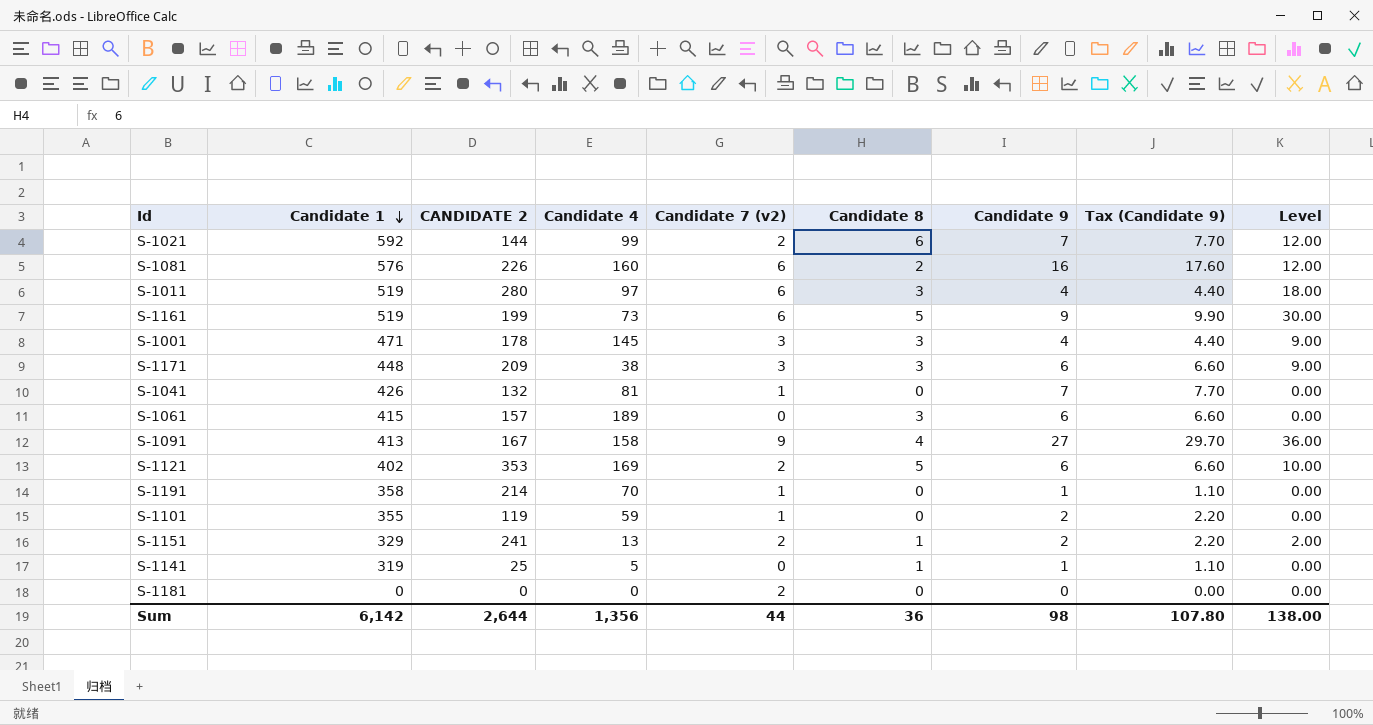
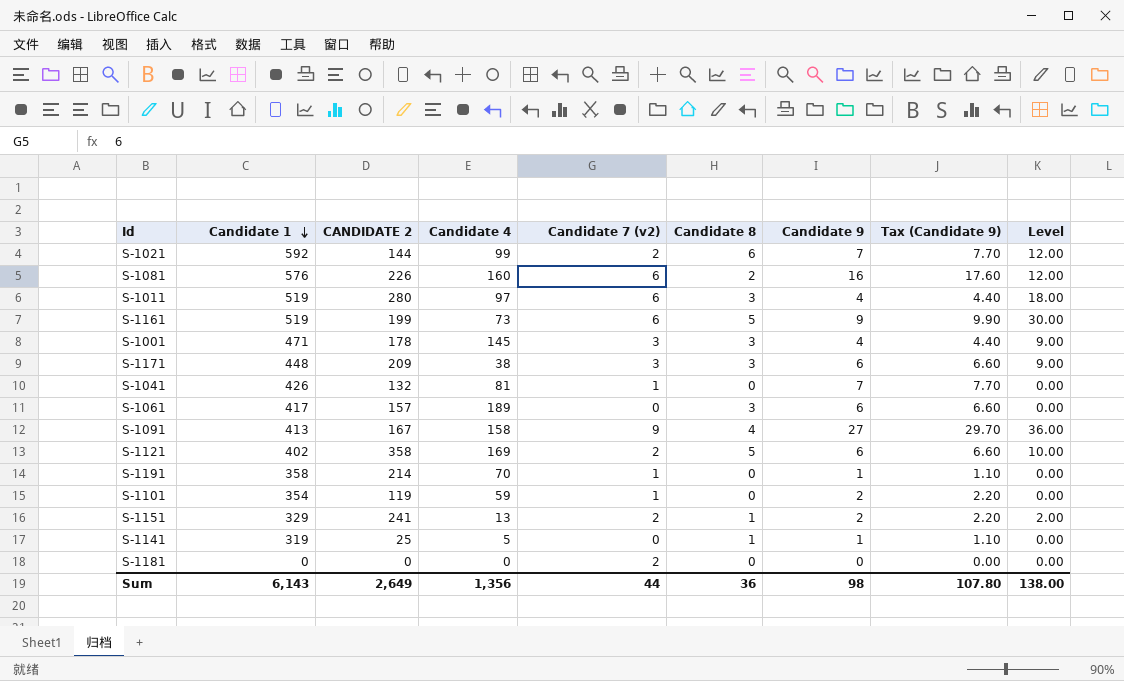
S-1061 | Candidate 1: 415 -> 417
S-1121 | CANDIDATE 2: 353 -> 358
S-1101 | Candidate 1: 355 -> 354
Sum | Candidate 1: 6,142 -> 6,143
Sum | CANDIDATE 2: 2,644 -> 2,649

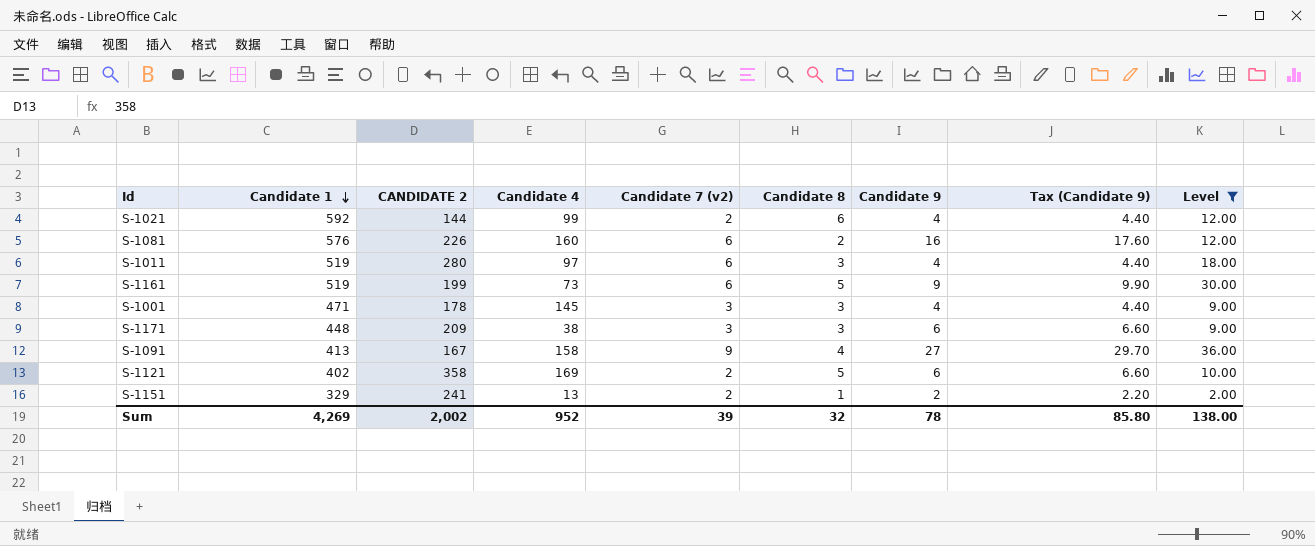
filter: none -> Level != 0.00
S-1021 | Candidate 9: 7 -> 4
S-1021 | Tax (Candidate 9): 7.70 -> 4.40
Sum | Candidate 1: 6,143 -> 4,269
Sum | CANDIDATE 2: 2,649 -> 2,002
Sum | Candidate 4: 1,356 -> 952
Sum | Candidate 7 (v2): 44 -> 39
Sum | Candidate 8: 36 -> 32
Sum | Candidate 9: 98 -> 78
Sum | Tax (Candidate 9): 107.80 -> 85.80

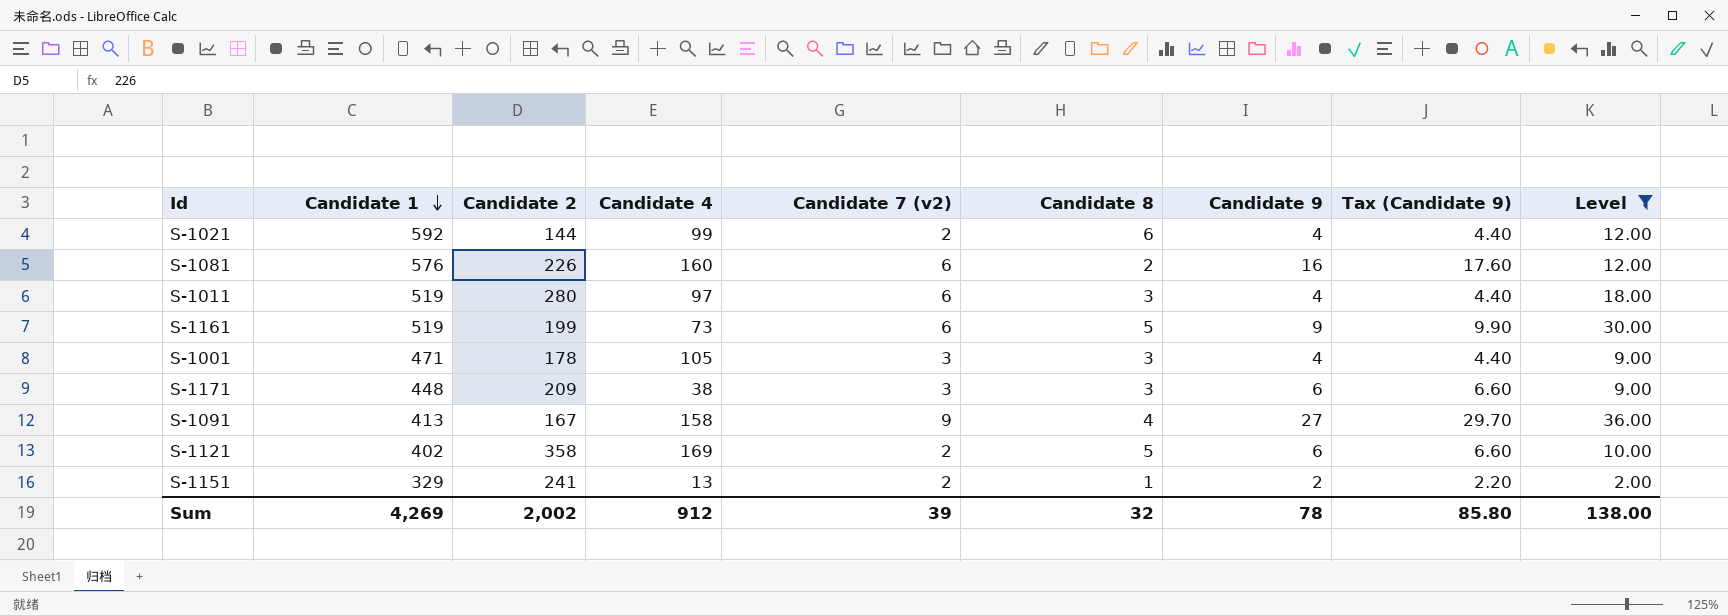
column name: CANDIDATE 2 -> Candidate 2
S-1001 | Candidate 4: 145 -> 105
Sum | Candidate 4: 952 -> 912

